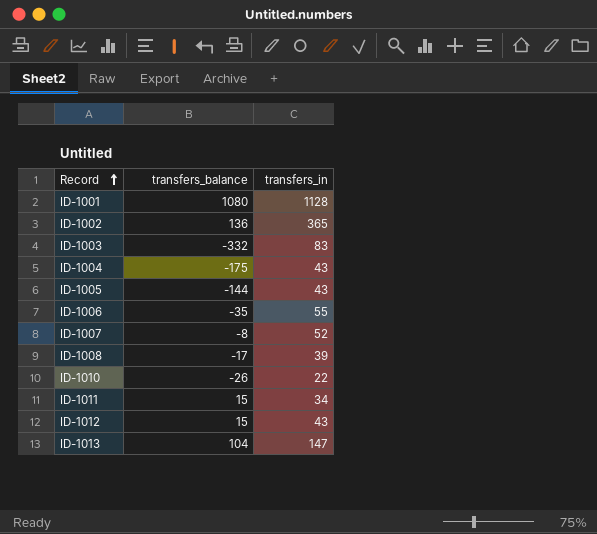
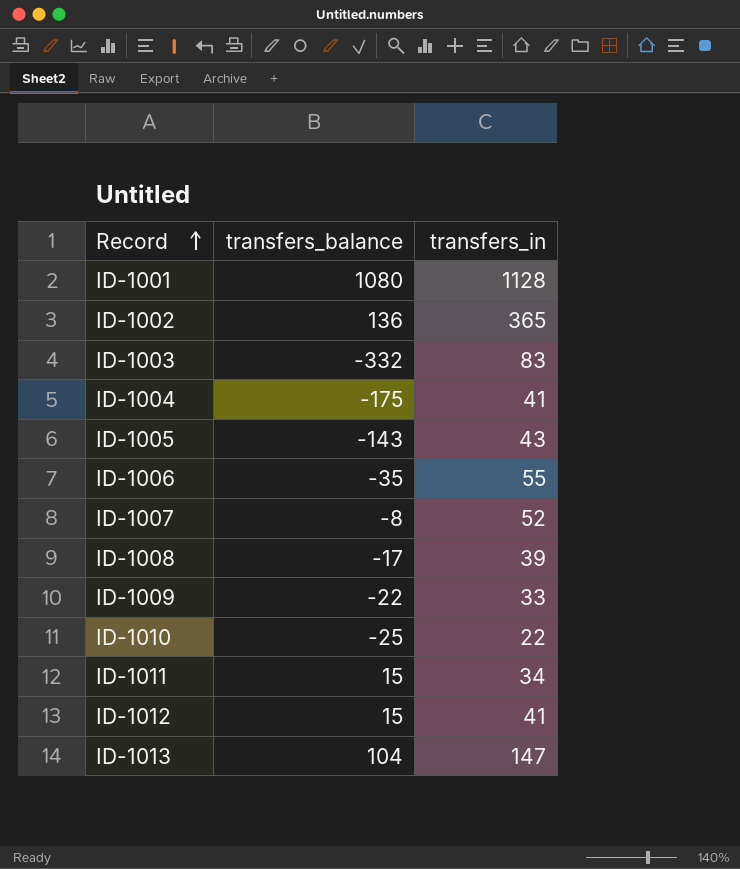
ID-1004 | transfers_in: 43 -> 41
ID-1005 | transfers_balance: -144 -> -143
row ID-1009: none -> -22 | 33
ID-1010 | transfers_balance: -26 -> -25
ID-1012 | transfers_in: 43 -> 41

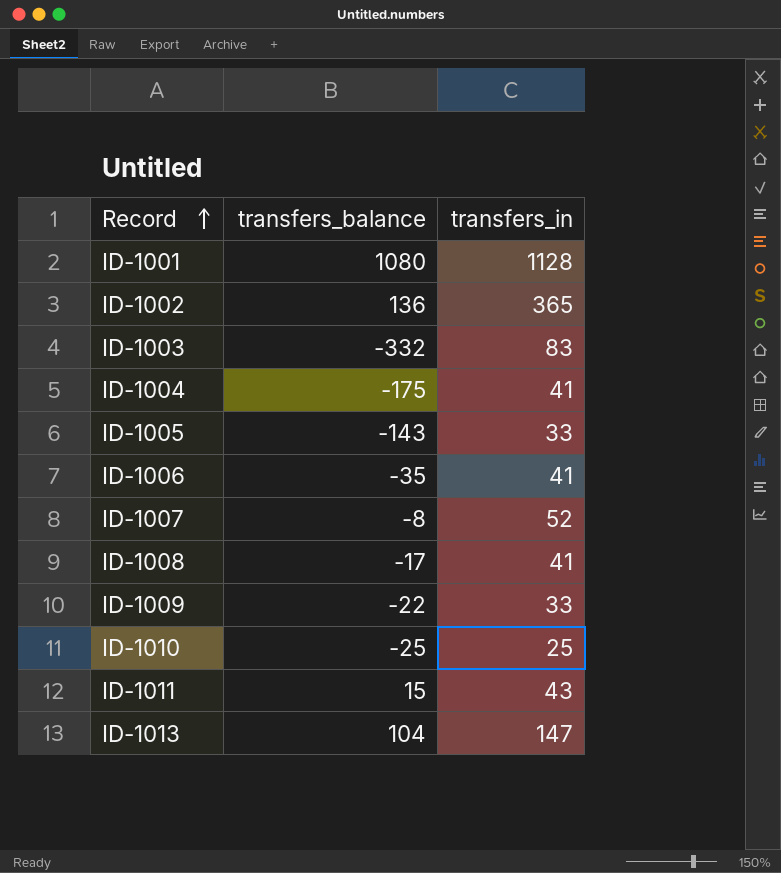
row ID-1012: 15 | 41 -> none
ID-1005 | transfers_in: 43 -> 33
ID-1006 | transfers_in: 55 -> 41
ID-1008 | transfers_in: 39 -> 41
ID-1010 | transfers_in: 22 -> 25
ID-1011 | transfers_in: 34 -> 43

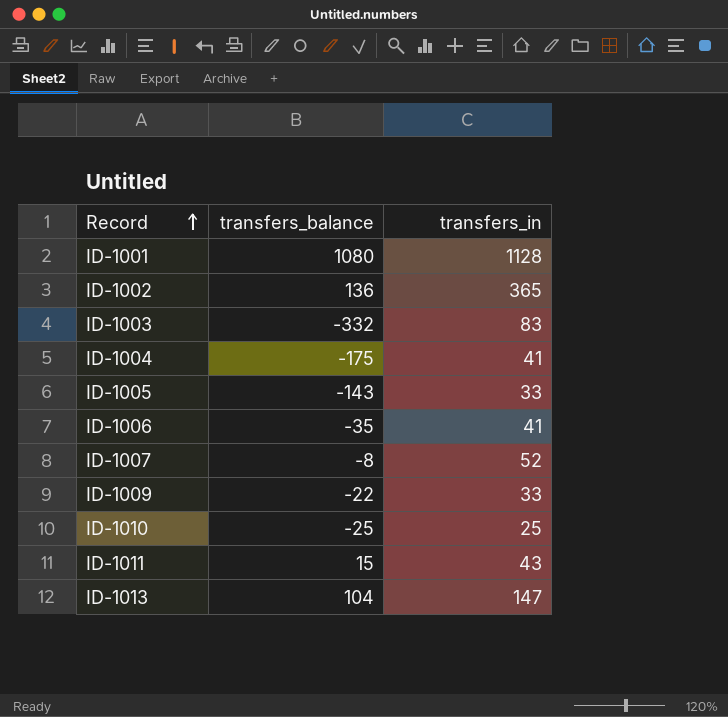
row ID-1008: -17 | 41 -> none

